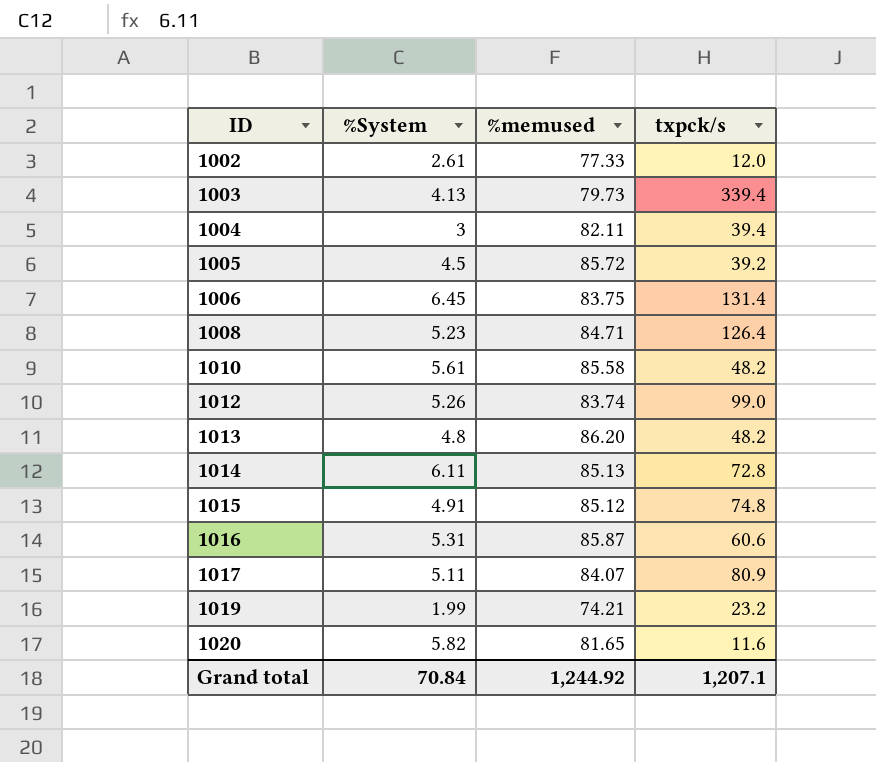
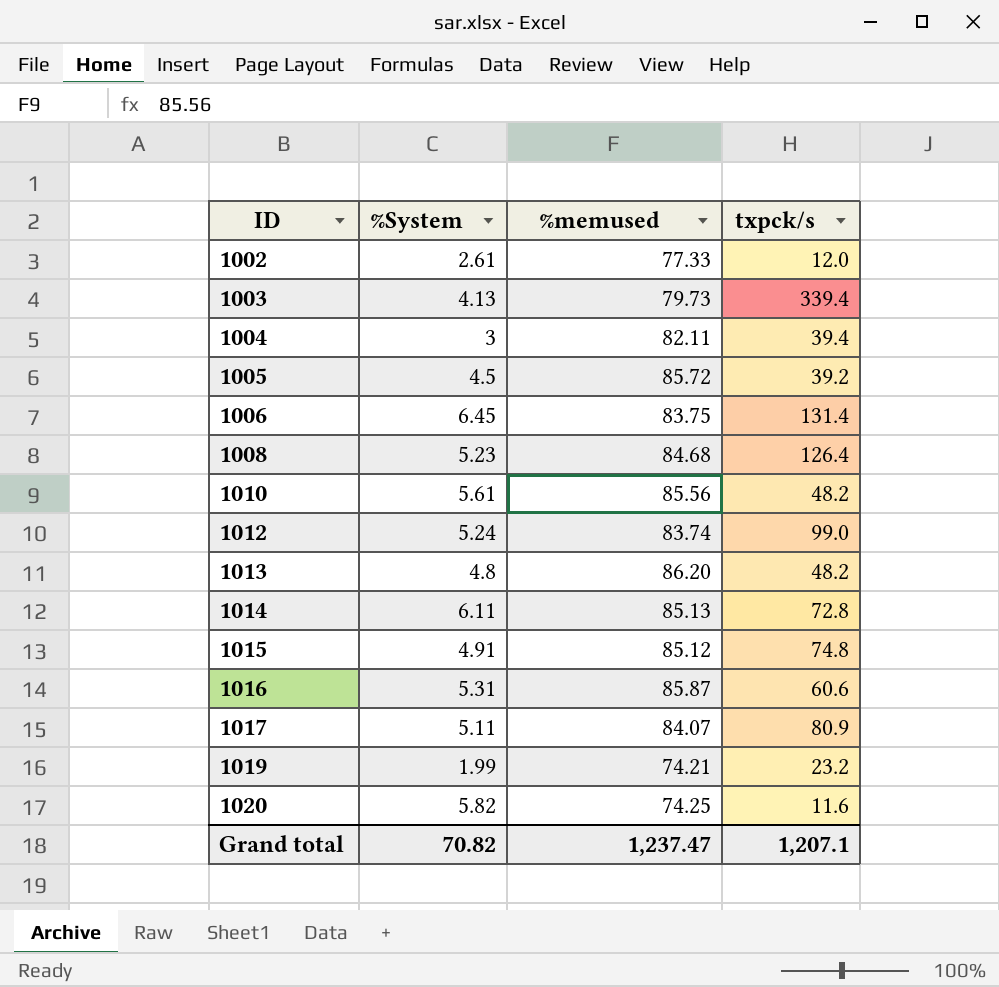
1008 | %memused: 84.71 -> 84.68
1010 | %memused: 85.58 -> 85.56
1012 | %System: 5.26 -> 5.24
1020 | %memused: 81.65 -> 74.25
Grand total | %System: 70.84 -> 70.82
Grand total | %memused: 1,244.92 -> 1,237.47

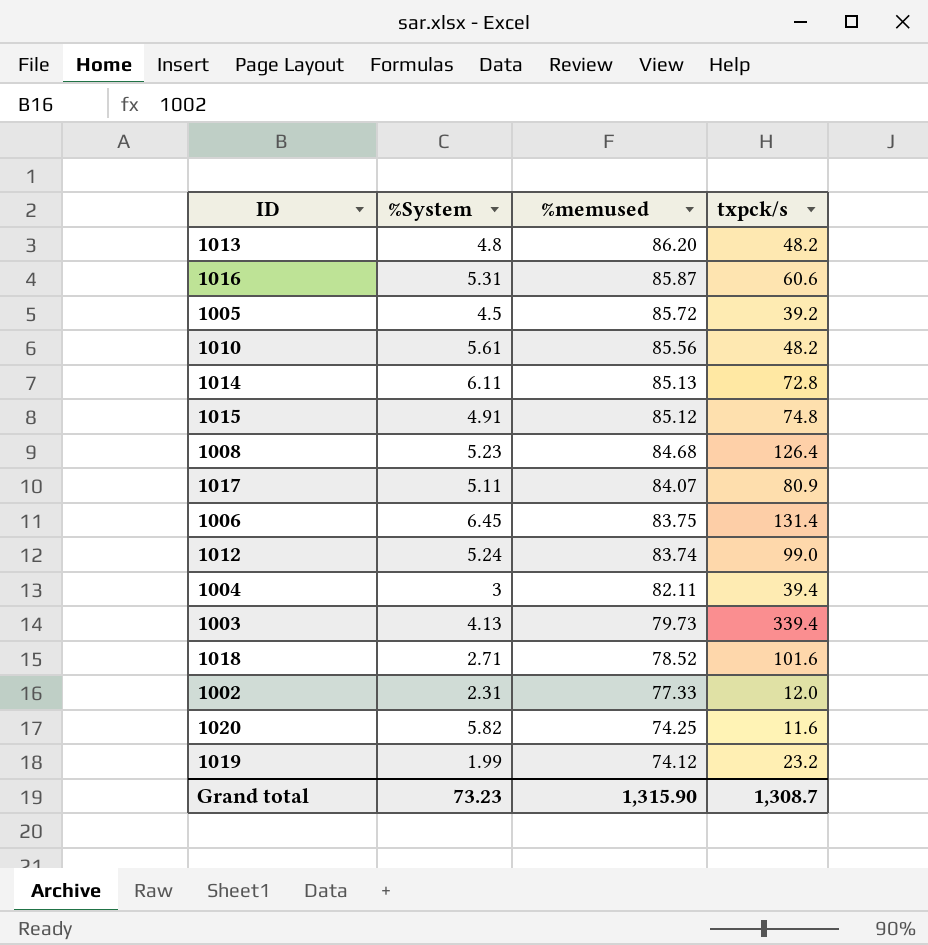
row order: ID ascending -> %memused descending
row 1018: none -> 2.71 | 78.52 | 101.6
1002 | %System: 2.61 -> 2.31
1019 | %memused: 74.21 -> 74.12
Grand total | %System: 70.82 -> 73.23
Grand total | %memused: 1,237.47 -> 1,315.90
Grand total | txpck/s: 1,207.1 -> 1,308.7

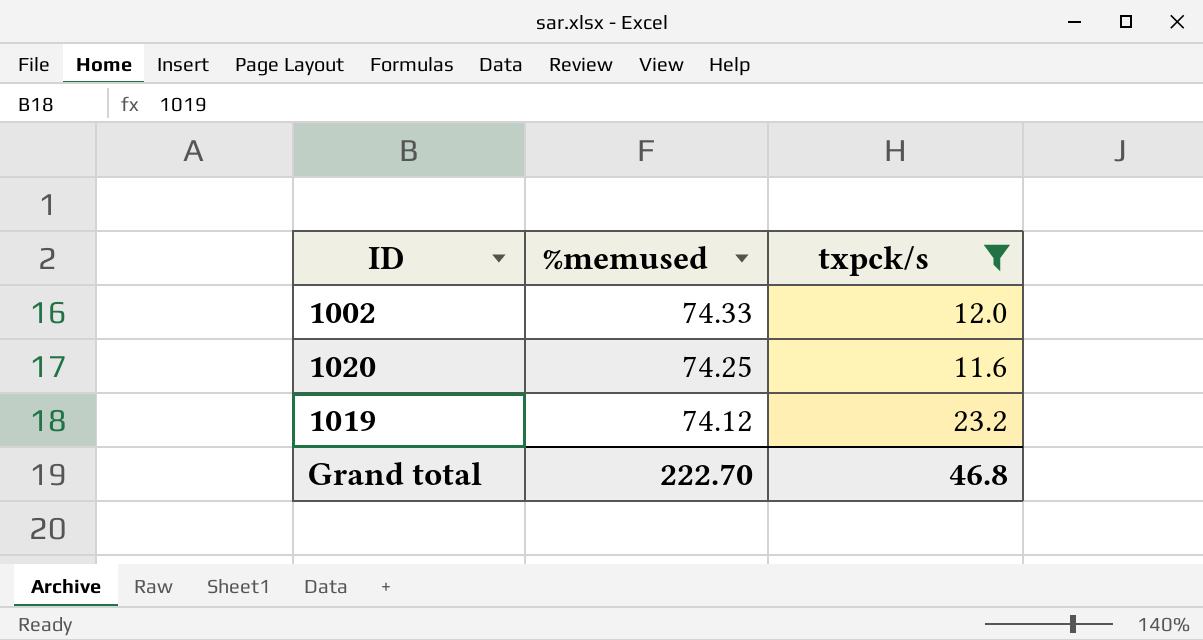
filter: none -> txpck/s <= 23.2
column %System | position: 2 -> none
1002 | %memused: 77.33 -> 74.33
Grand total | %memused: 1,315.90 -> 222.70
Grand total | txpck/s: 1,308.7 -> 46.8

